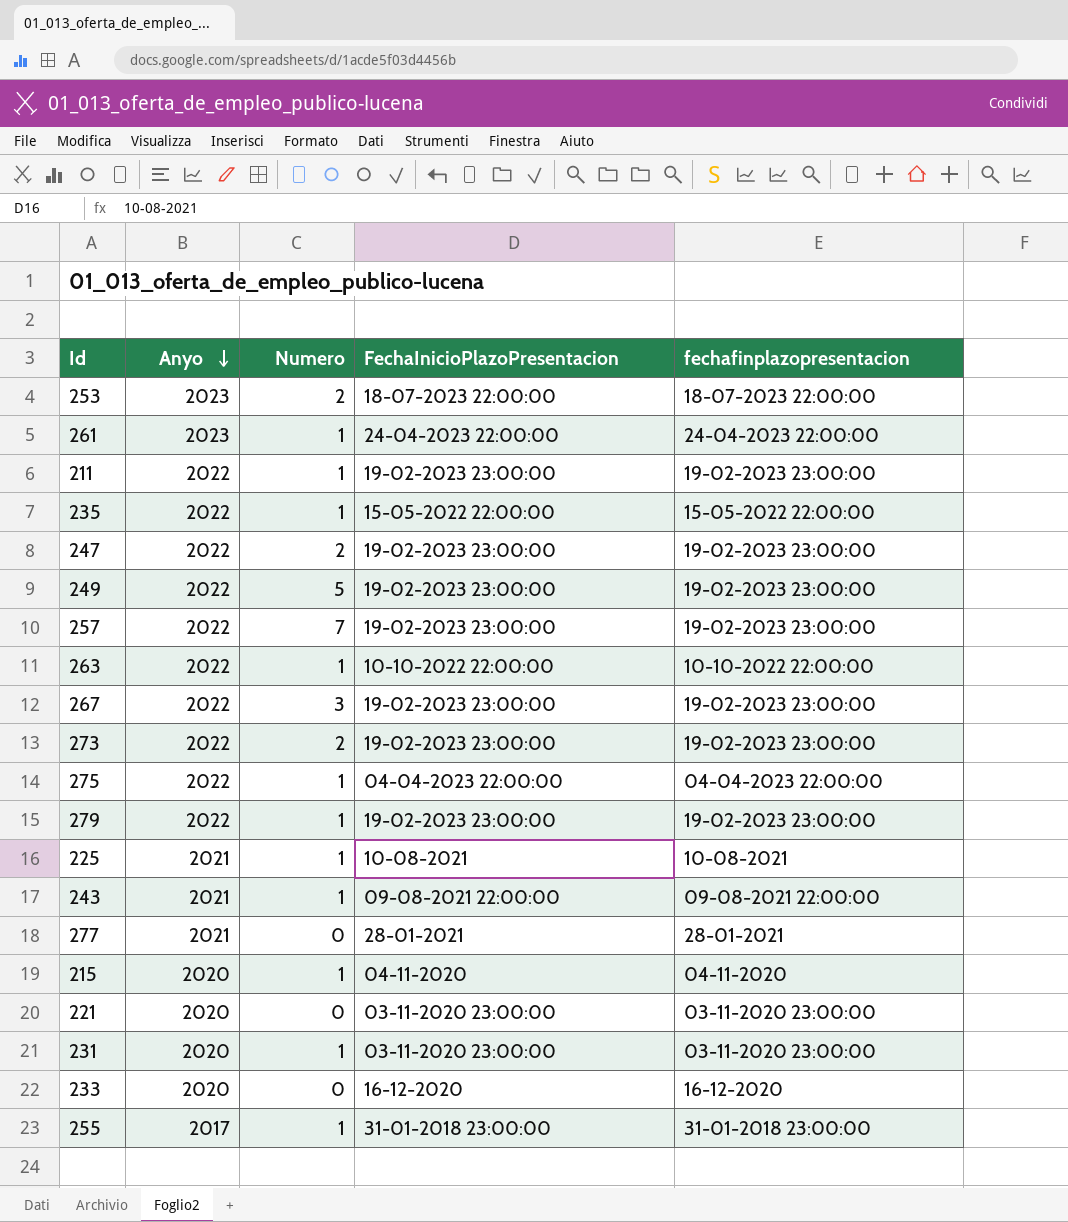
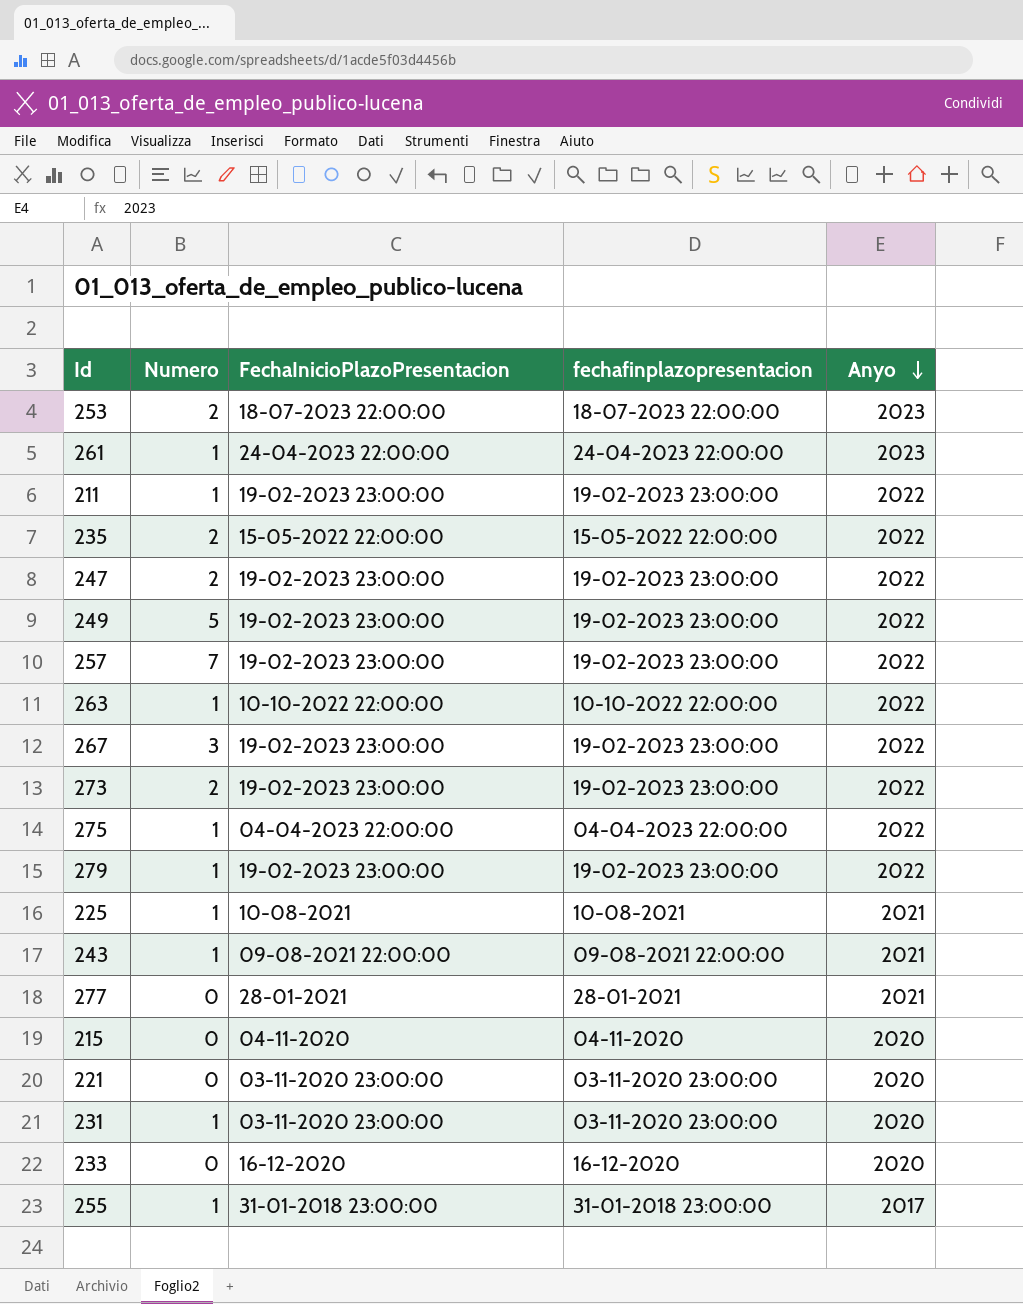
column Anyo | position: 2 -> 5
235 | Numero: 1 -> 2
215 | Numero: 1 -> 0

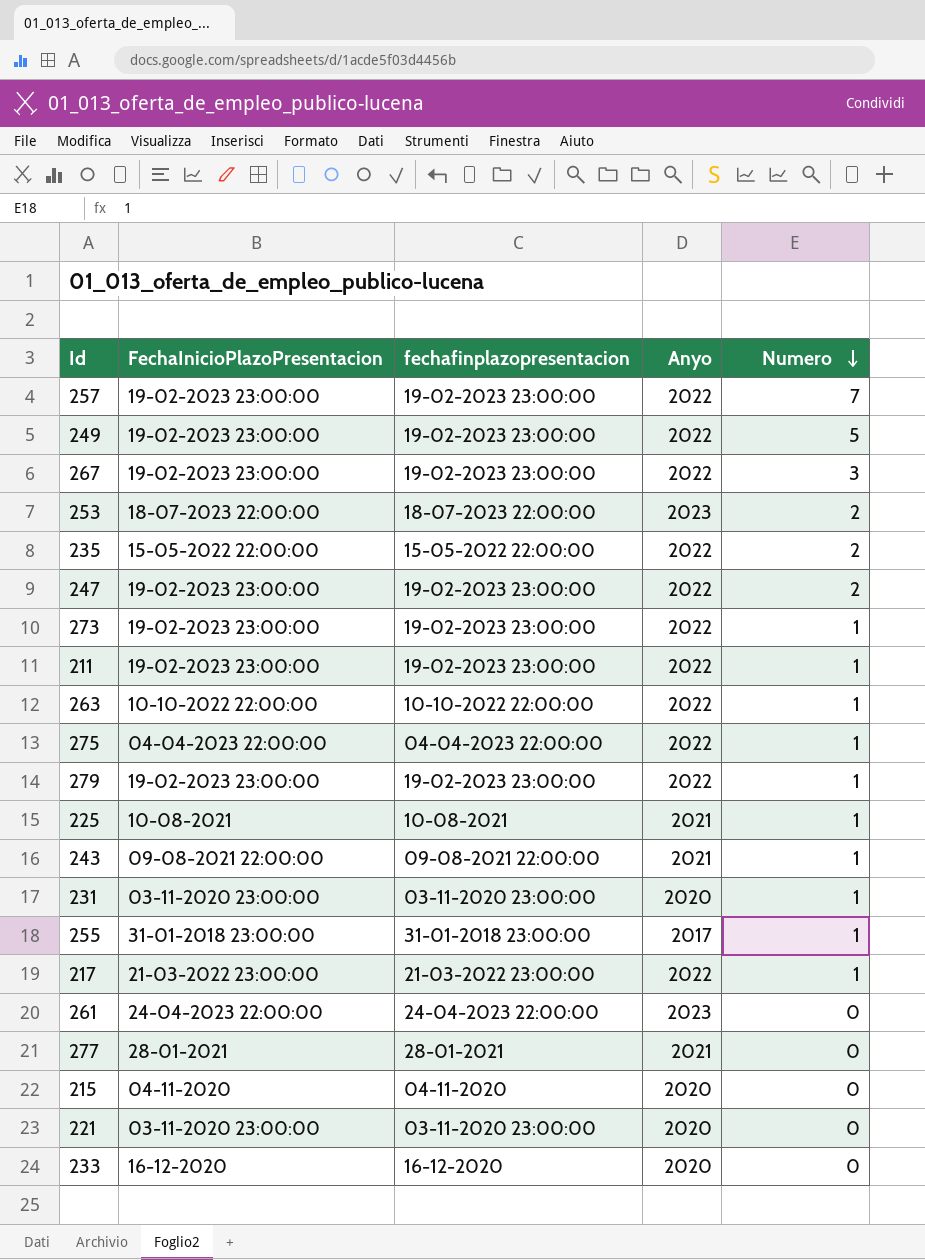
row order: Anyo descending -> Numero descending
column Numero | position: 2 -> 5
273 | Numero: 2 -> 1
row 217: none -> 21-03-2022 23:00:00 | 21-03-2022 23:00:00 | 2022 | 1
261 | Numero: 1 -> 0

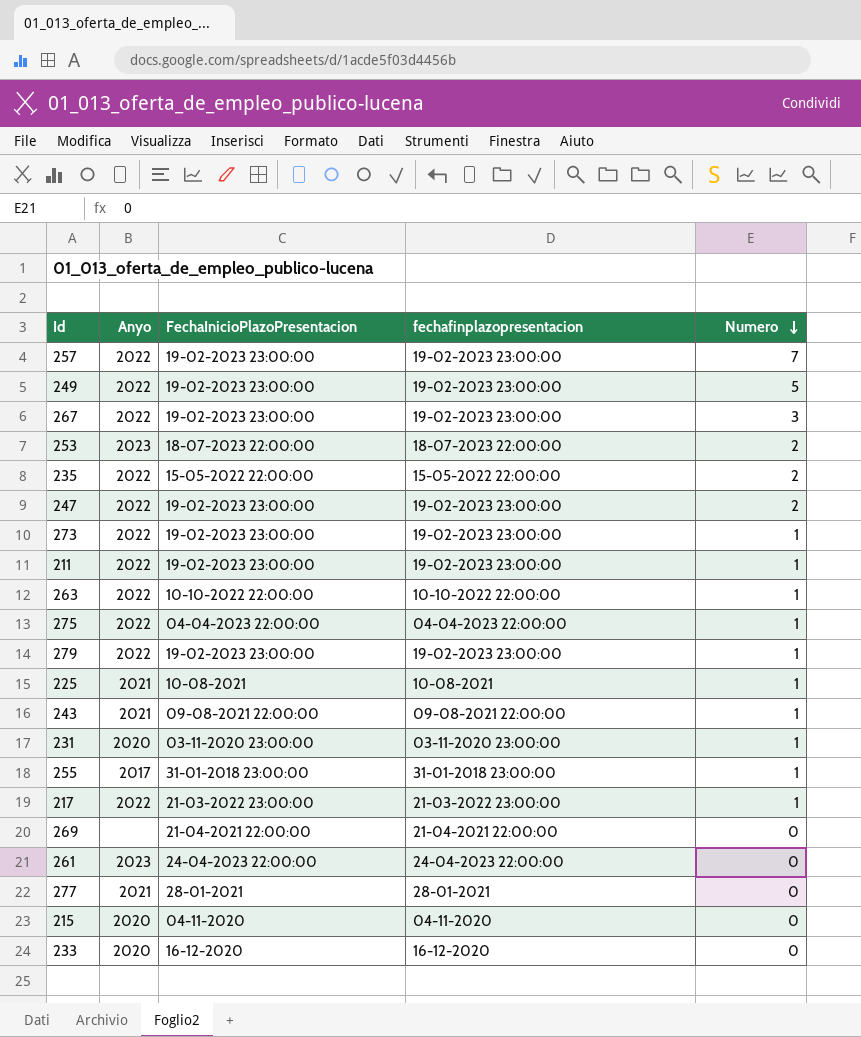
column Anyo | position: 4 -> 2
row 221: 03-11-2020 23:00:00 | 03-11-2020 23:00:00 | 2020 | 0 -> none
row 269: none -> none | 21-04-2021 22:00:00 | 21-04-2021 22:00:00 | 0

